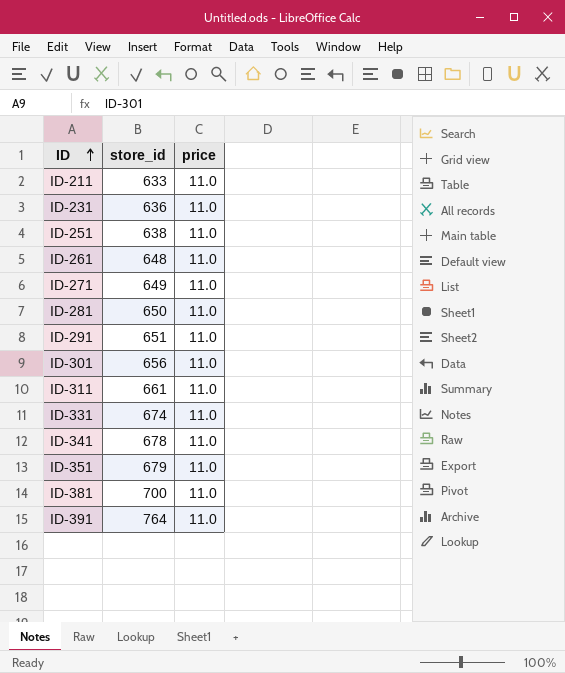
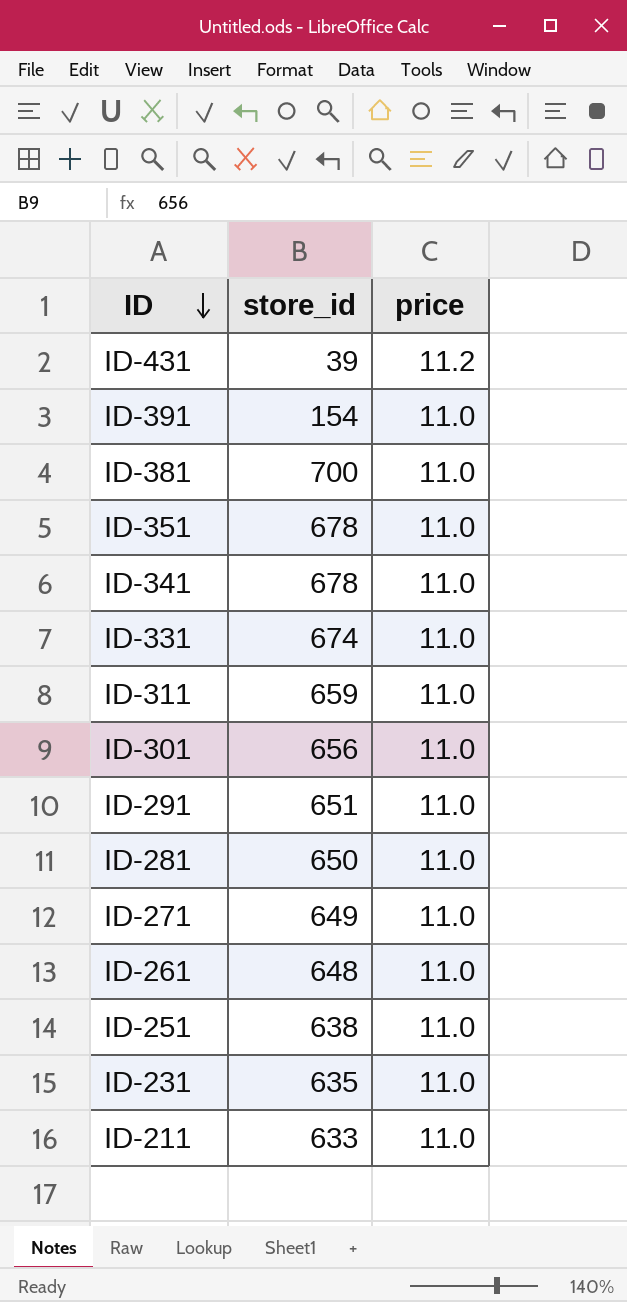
row order: ID ascending -> ID descending
row ID-431: none -> 39 | 11.2
ID-391 | store_id: 764 -> 154
ID-351 | store_id: 679 -> 678
ID-311 | store_id: 661 -> 659
ID-231 | store_id: 636 -> 635

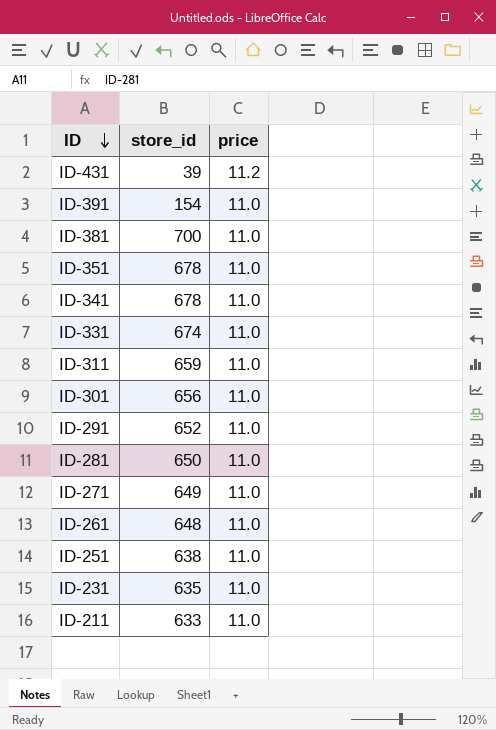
ID-291 | store_id: 651 -> 652

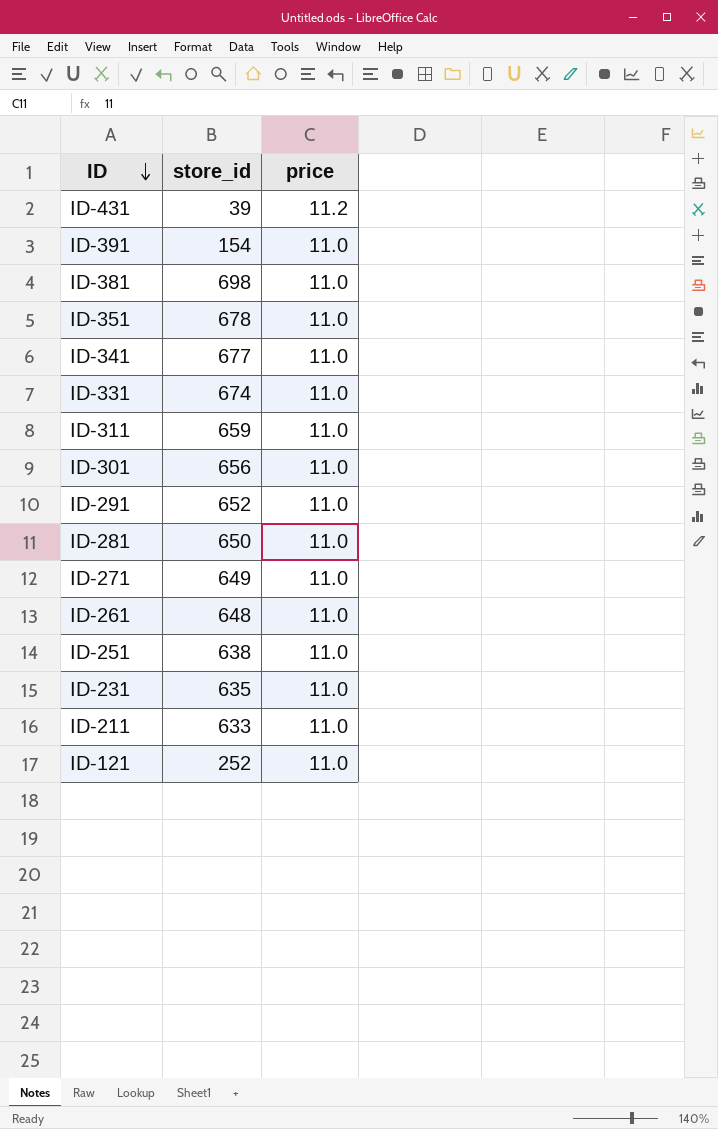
ID-381 | store_id: 700 -> 698
ID-341 | store_id: 678 -> 677
row ID-121: none -> 252 | 11.0

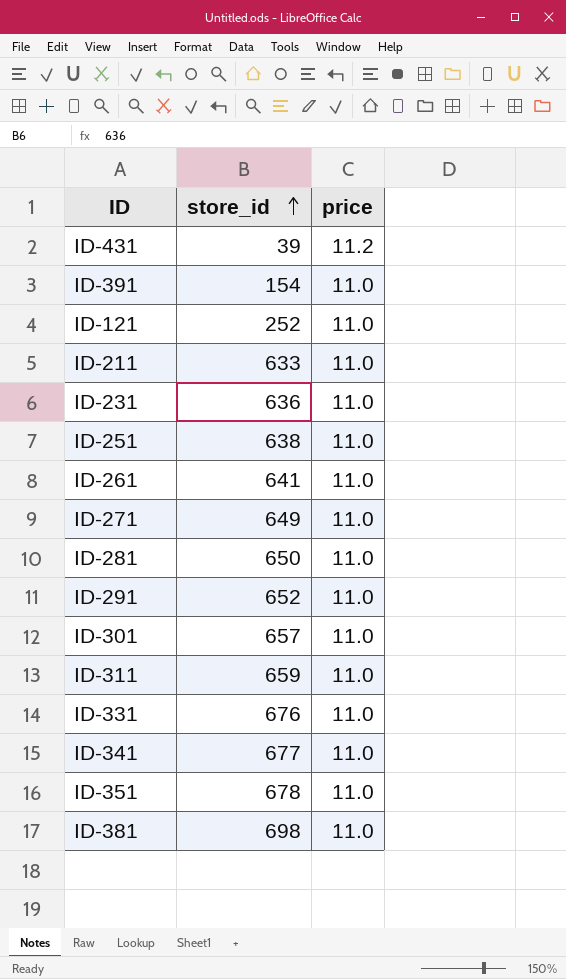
row order: ID descending -> store_id ascending
ID-231 | store_id: 635 -> 636
ID-261 | store_id: 648 -> 641
ID-301 | store_id: 656 -> 657
ID-331 | store_id: 674 -> 676

